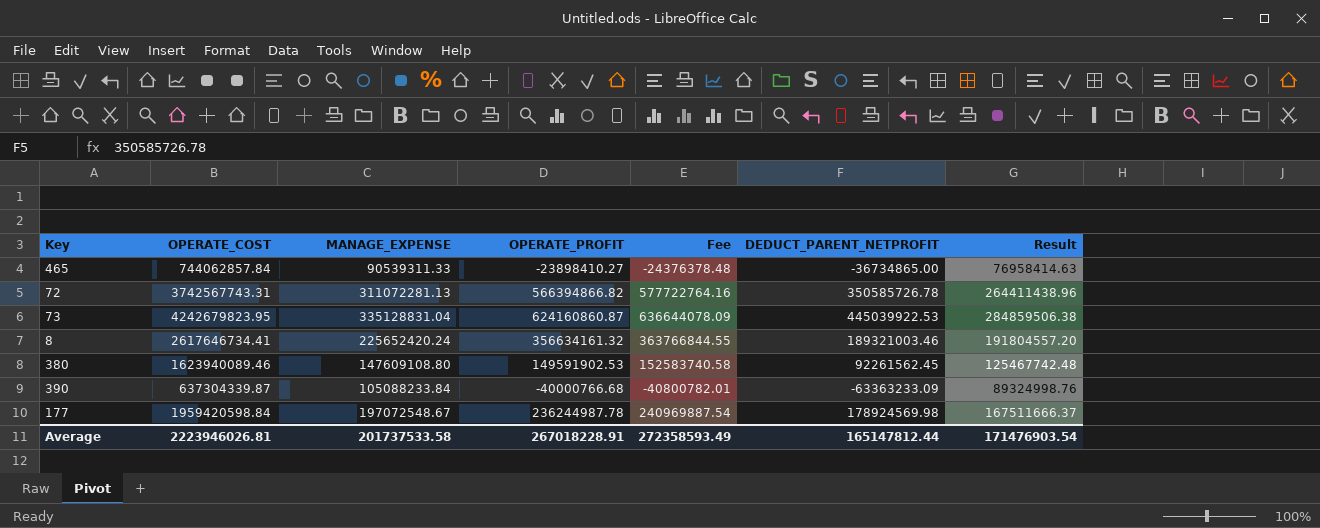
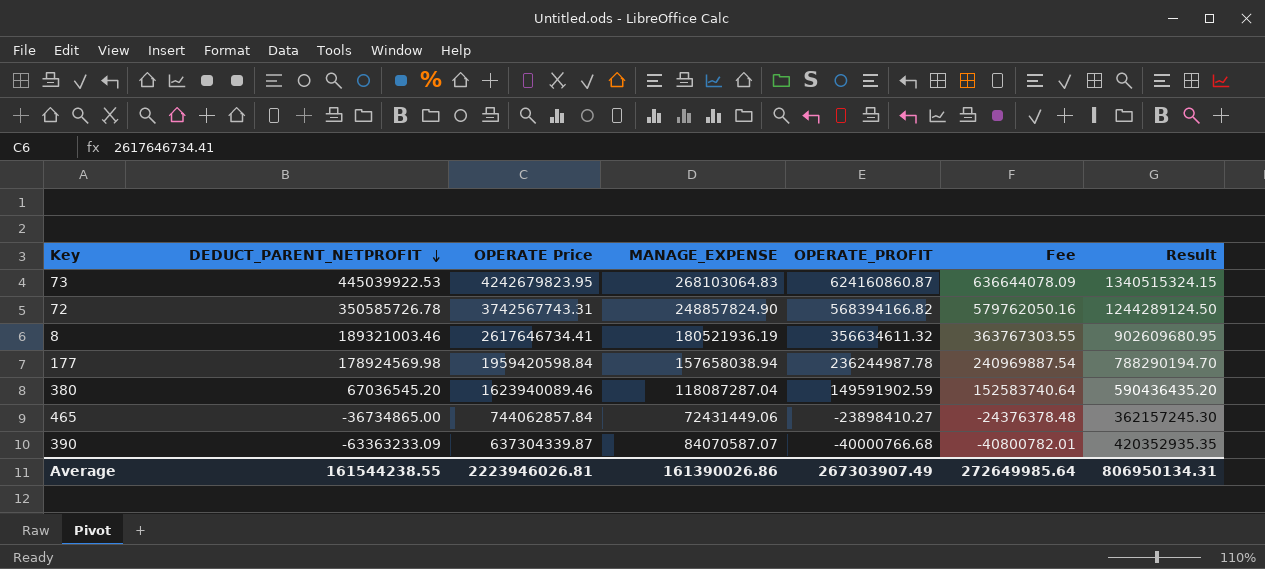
row order: none -> DEDUCT_PARENT_NETPROFIT descending
column DEDUCT_PARENT_NETPROFIT | position: 6 -> 2
column name: OPERATE_COST -> OPERATE Price
column Result | formula: [MANAGE_EXPENSE] * 0.85 -> [MANAGE_EXPENSE] * 5
73 | MANAGE_EXPENSE: 335128831.04 -> 268103064.83
72 | MANAGE_EXPENSE: 311072281.13 -> 248857824.90
72 | OPERATE_PROFIT: 566394866.82 -> 568394166.82
72 | Fee: 577722764.16 -> 579762050.16
8 | MANAGE_EXPENSE: 225652420.24 -> 180521936.19
8 | OPERATE_PROFIT: 356634161.32 -> 356634611.32
8 | Fee: 363766844.55 -> 363767303.55
177 | MANAGE_EXPENSE: 197072548.67 -> 157658038.94
380 | DEDUCT_PARENT_NETPROFIT: 92261562.45 -> 67036545.20
380 | MANAGE_EXPENSE: 147609108.80 -> 118087287.04
380 | OPERATE_PROFIT: 149591902.53 -> 149591902.59
380 | Fee: 152583740.58 -> 152583740.64
465 | MANAGE_EXPENSE: 90539311.33 -> 72431449.06
390 | MANAGE_EXPENSE: 105088233.84 -> 84070587.07
Average | DEDUCT_PARENT_NETPROFIT: 165147812.44 -> 161544238.55
Average | MANAGE_EXPENSE: 201737533.58 -> 161390026.86
Average | OPERATE_PROFIT: 267018228.91 -> 267303907.49
Average | Fee: 272358593.49 -> 272649985.64
Average | Result: 171476903.54 -> 806950134.31

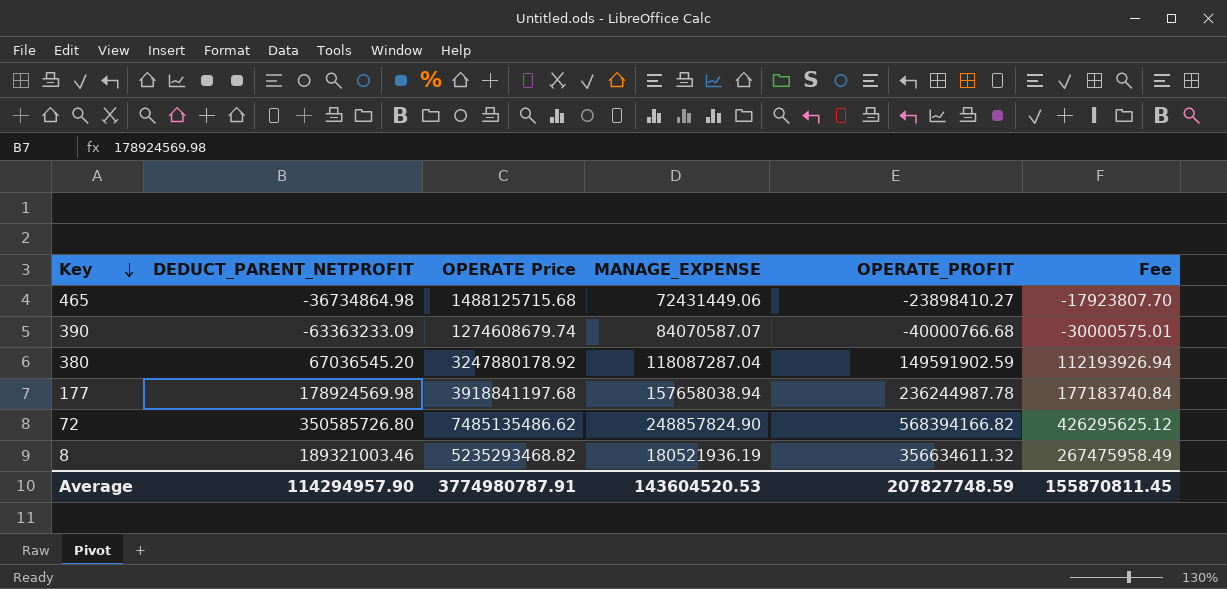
row order: DEDUCT_PARENT_NETPROFIT descending -> Key descending
column Result | formula: [MANAGE_EXPENSE] * 5 -> none
column Fee | formula: [OPERATE_PROFIT] * 1.02 -> [OPERATE_PROFIT] * 0.75
row 73: 445039922.53 | 4242679823.95 | 268103064.83 | 624160860.87 | 636644078.09 | 1340515324.15 -> none
465 | DEDUCT_PARENT_NETPROFIT: -36734865.00 -> -36734864.98
465 | OPERATE Price: 744062857.84 -> 1488125715.68
390 | OPERATE Price: 637304339.87 -> 1274608679.74
380 | OPERATE Price: 1623940089.46 -> 3247880178.92
177 | OPERATE Price: 1959420598.84 -> 3918841197.68
72 | DEDUCT_PARENT_NETPROFIT: 350585726.78 -> 350585726.80
72 | OPERATE Price: 3742567743.31 -> 7485135486.62
8 | OPERATE Price: 2617646734.41 -> 5235293468.82
Average | DEDUCT_PARENT_NETPROFIT: 161544238.55 -> 114294957.90
Average | OPERATE Price: 2223946026.81 -> 3774980787.91
Average | MANAGE_EXPENSE: 161390026.86 -> 143604520.53
Average | OPERATE_PROFIT: 267303907.49 -> 207827748.59
Average | Fee: 272649985.64 -> 155870811.45

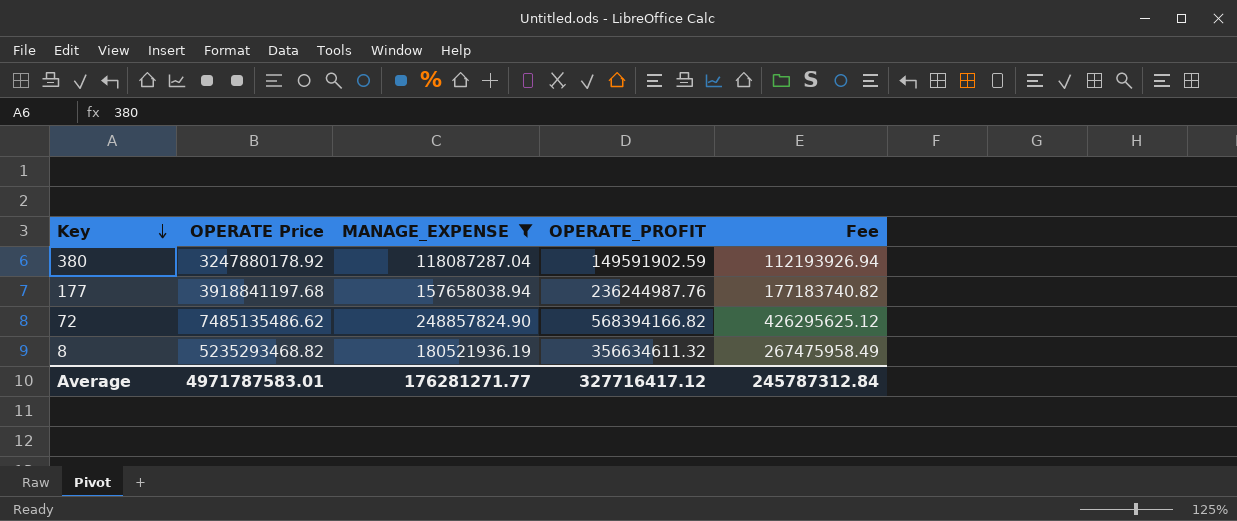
filter: none -> MANAGE_EXPENSE >= 118087287.04
column DEDUCT_PARENT_NETPROFIT | position: 2 -> none
177 | OPERATE_PROFIT: 236244987.78 -> 236244987.76
177 | Fee: 177183740.84 -> 177183740.82
Average | OPERATE Price: 3774980787.91 -> 4971787583.01
Average | MANAGE_EXPENSE: 143604520.53 -> 176281271.77
Average | OPERATE_PROFIT: 207827748.59 -> 327716417.12
Average | Fee: 155870811.45 -> 245787312.84

